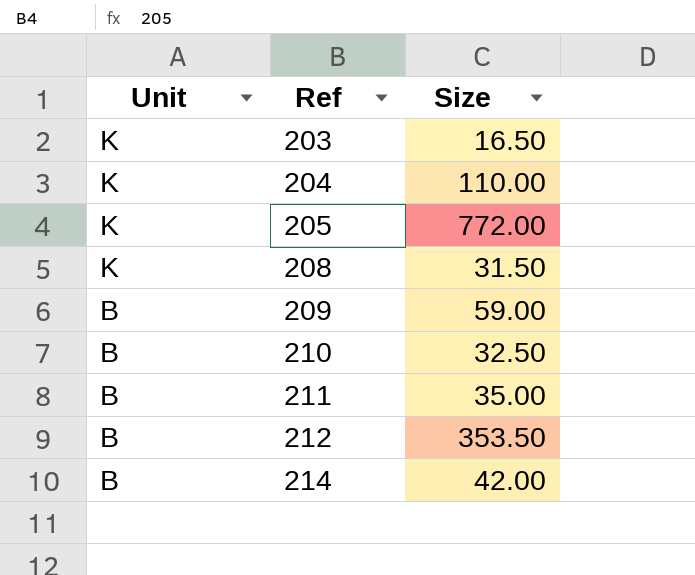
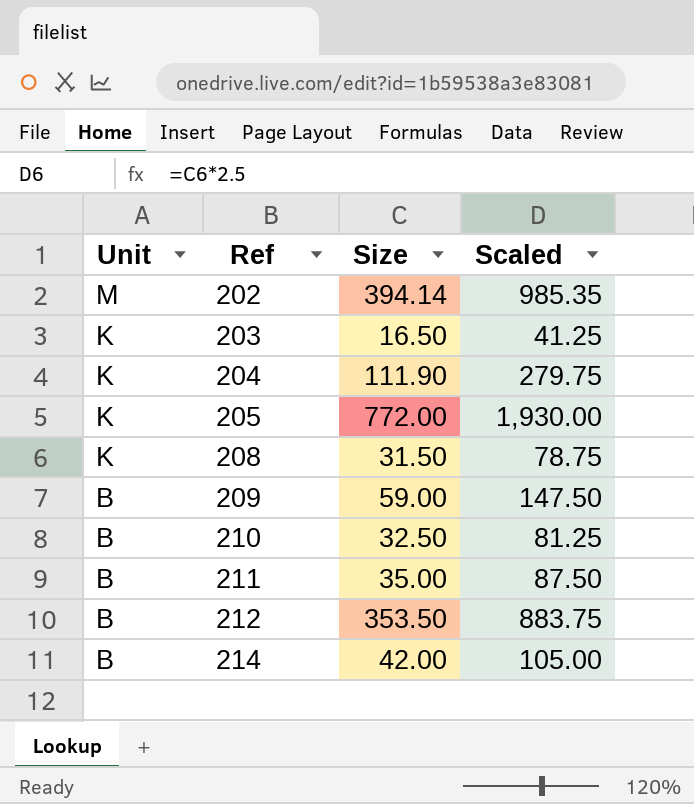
column Scaled | formula: none -> [Size] * 2.5
row 202: none -> M | 394.14 | 985.35
204 | Size: 110.00 -> 111.90

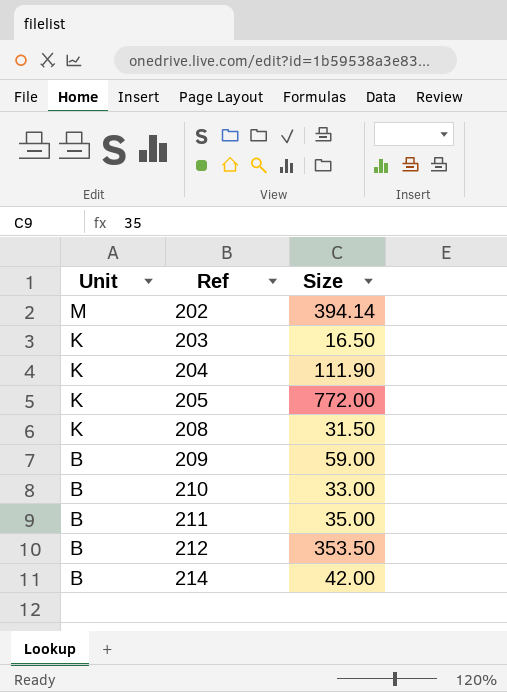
column Scaled | formula: [Size] * 2.5 -> none
210 | Size: 32.50 -> 33.00

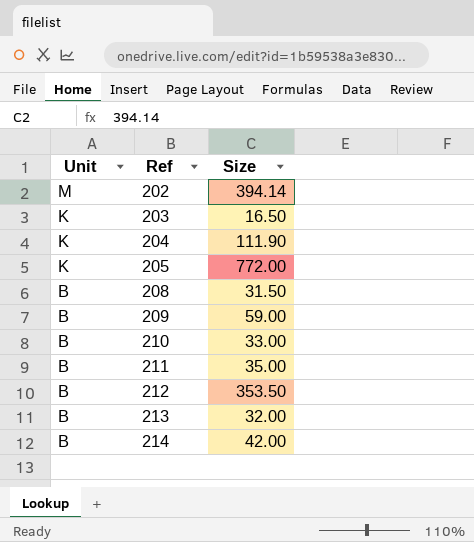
208 | Unit: K -> B
row 213: none -> B | 32.00

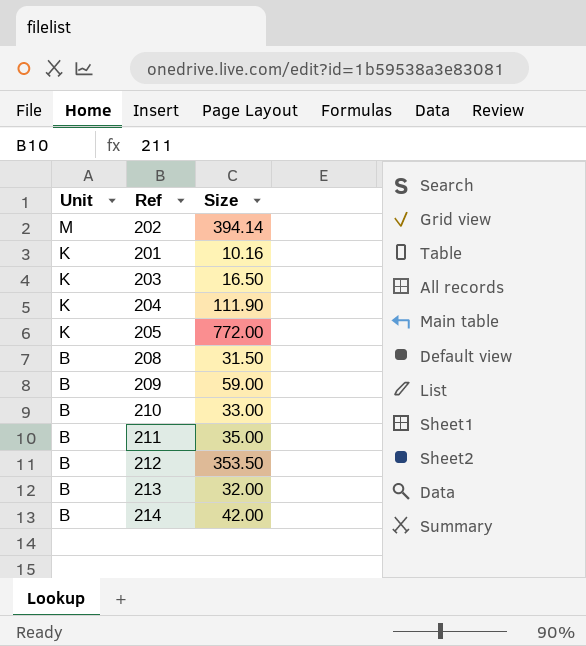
row 201: none -> K | 10.16

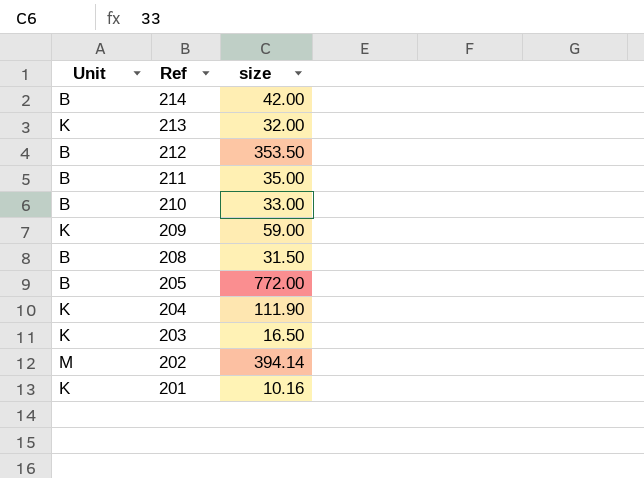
row order: Unit descending -> Ref descending
column name: Size -> size
213 | Unit: B -> K
209 | Unit: B -> K
205 | Unit: K -> B

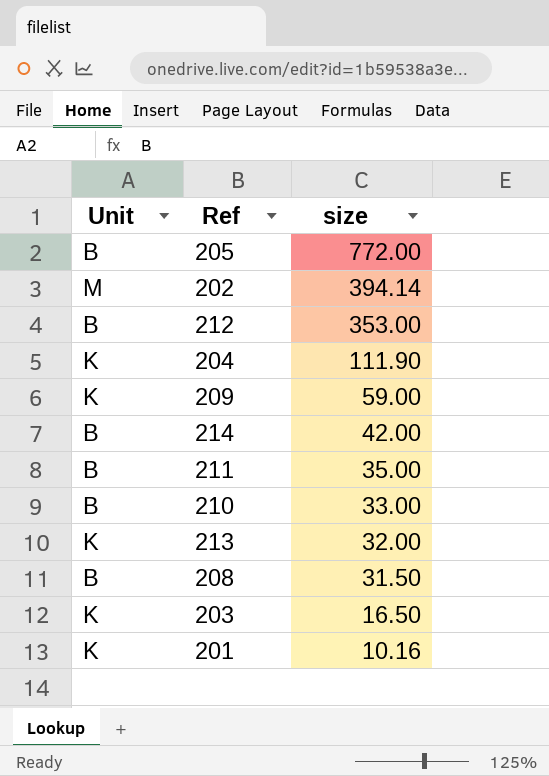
row order: Ref descending -> size descending
212 | size: 353.50 -> 353.00

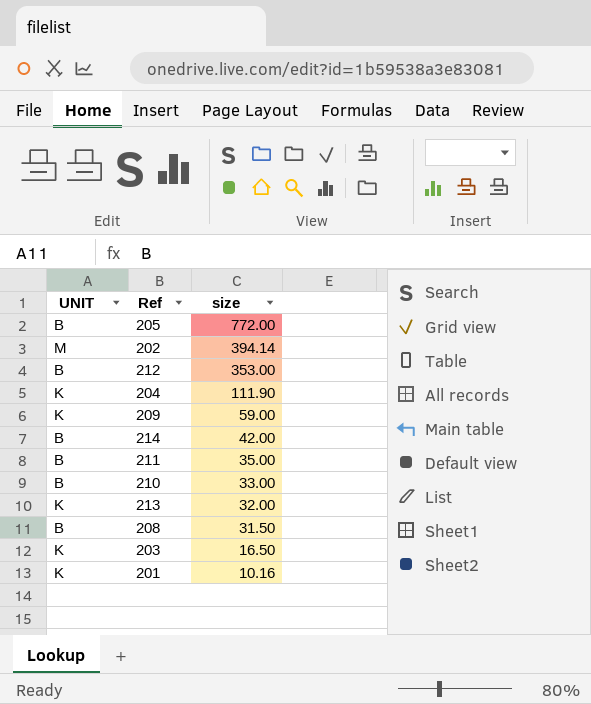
column name: Unit -> UNIT

